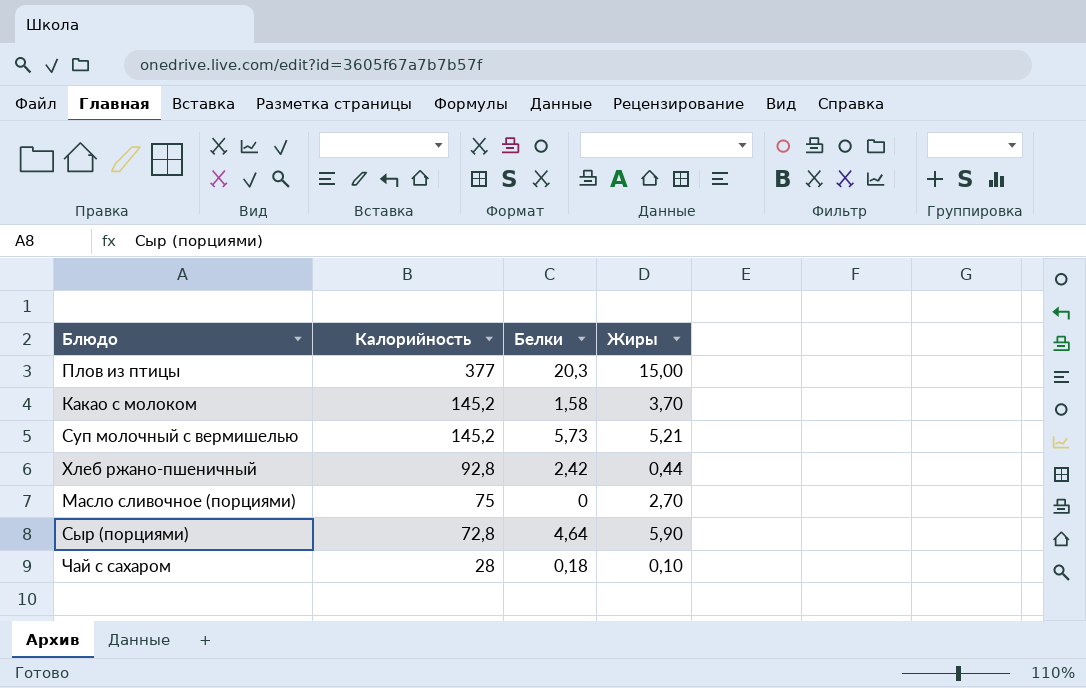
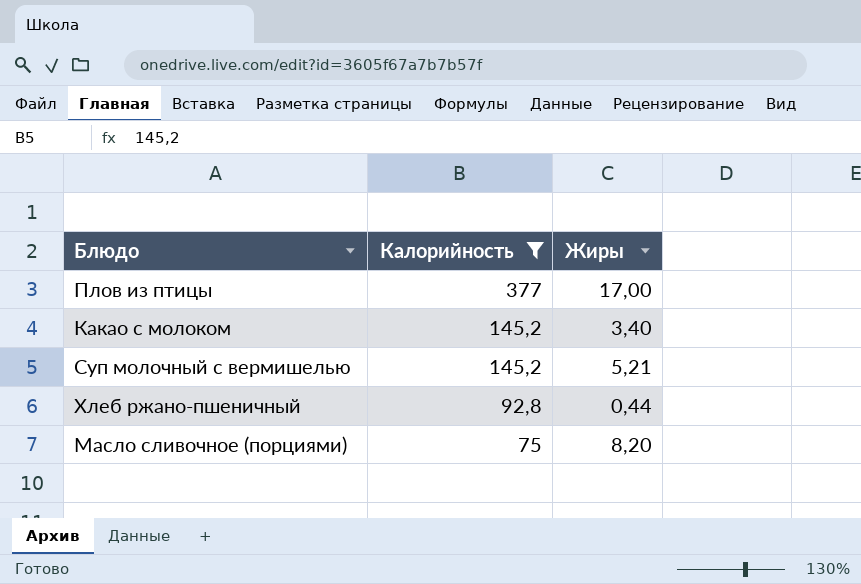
filter: none -> Калорийность >= 75
column Белки | position: 3 -> none
Плов из птицы | Жиры: 15,00 -> 17,00
Какао с молоком | Жиры: 3,70 -> 3,40
Масло сливочное (порциями) | Жиры: 2,70 -> 8,20

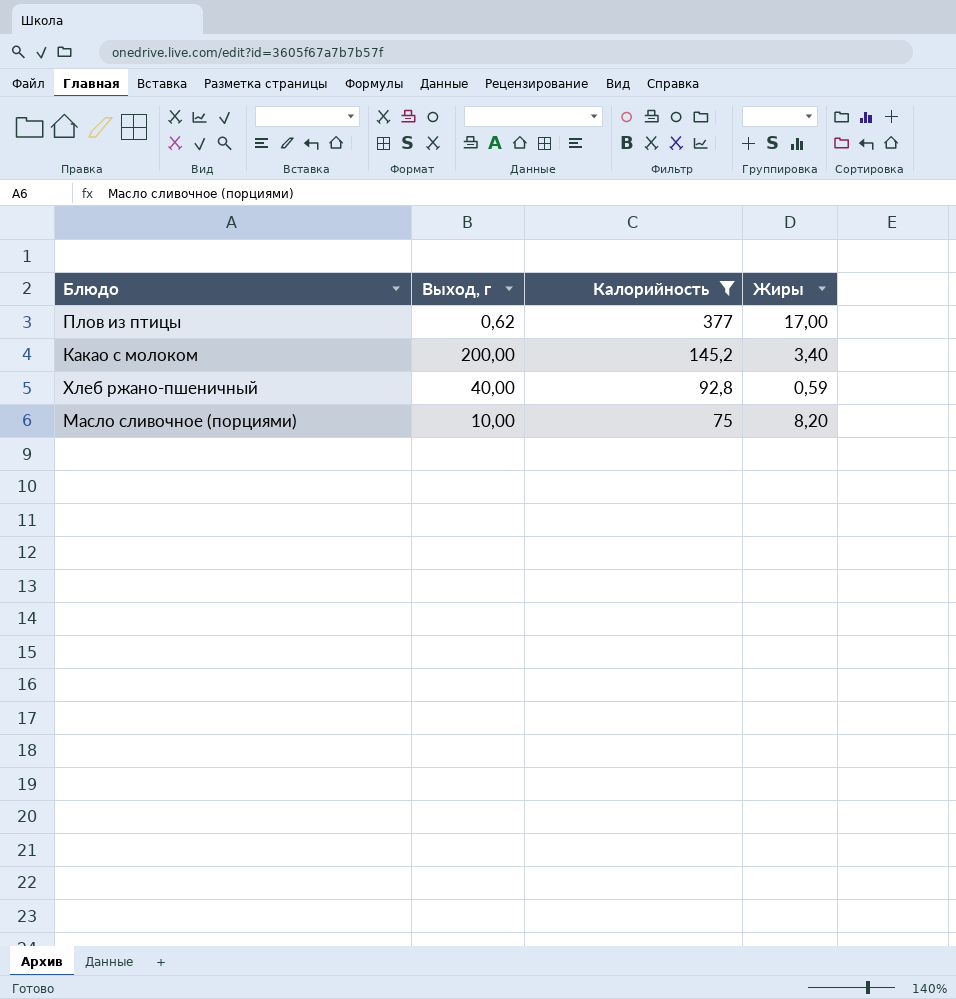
column Выход, г | position: none -> 2
row Суп молочный с вермишелью: 145,2 | 5,21 -> none
Хлеб ржано-пшеничный | Жиры: 0,44 -> 0,59

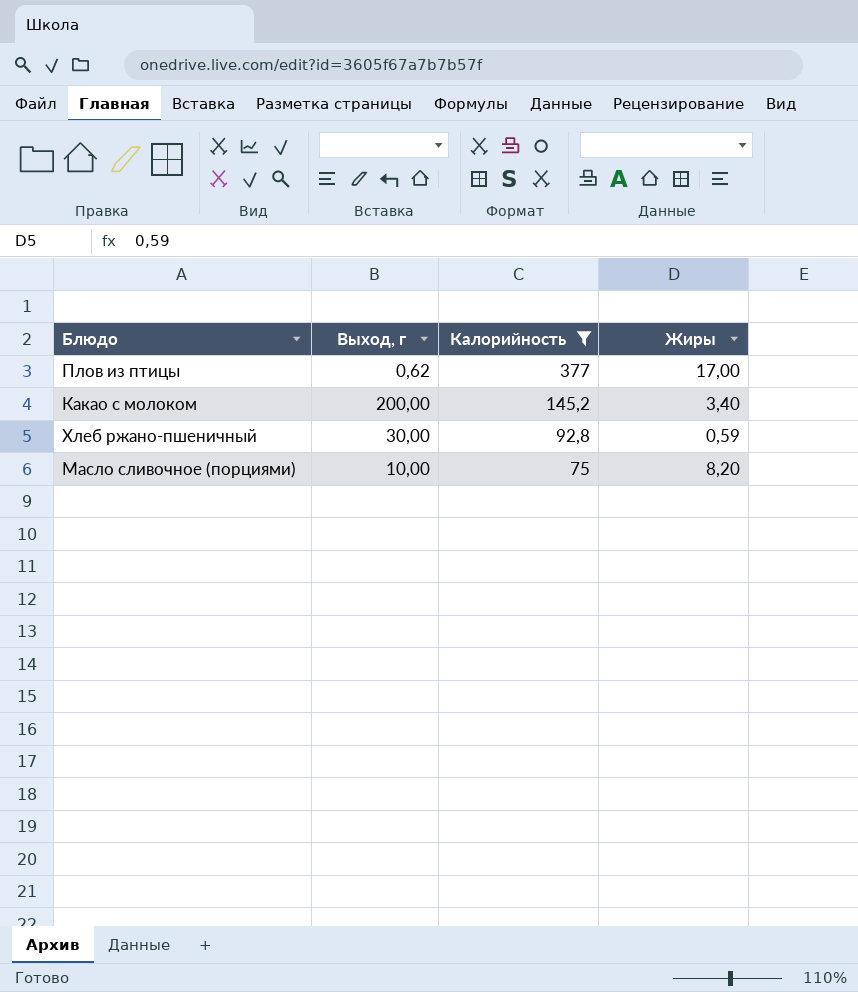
Хлеб ржано-пшеничный | Выход, г: 40,00 -> 30,00

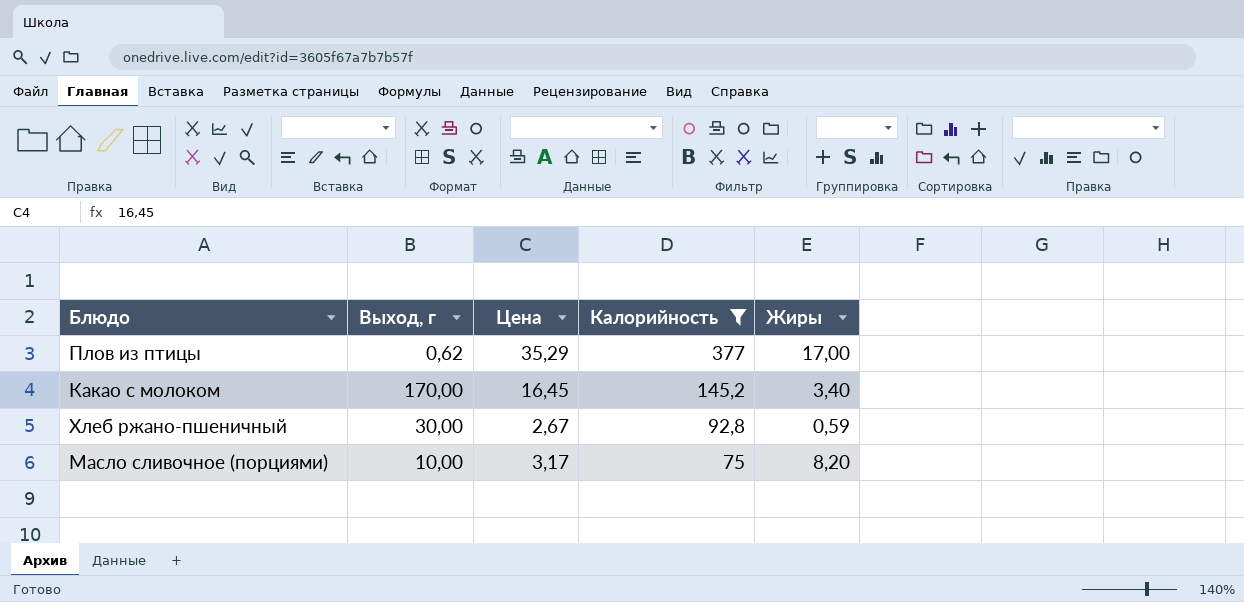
column Цена | position: none -> 3
Какао с молоком | Выход, г: 200,00 -> 170,00

